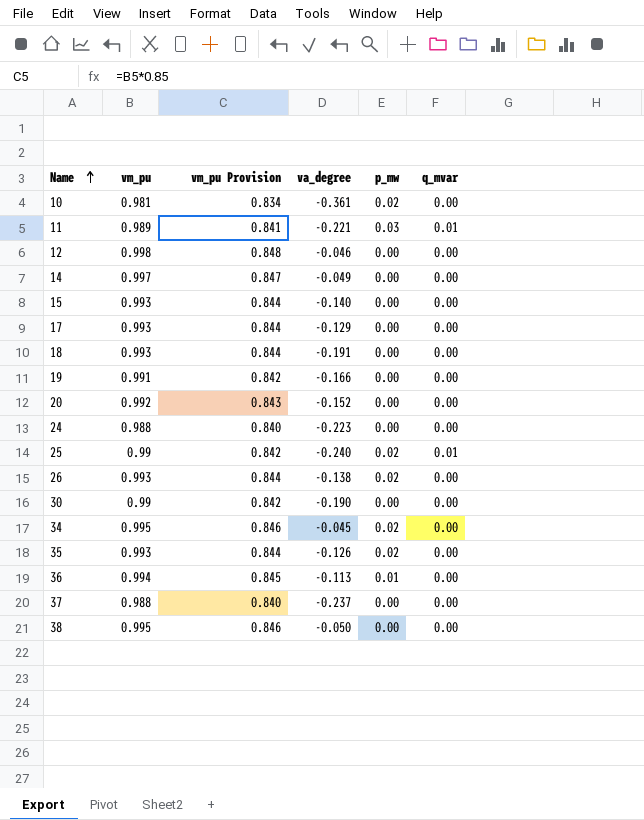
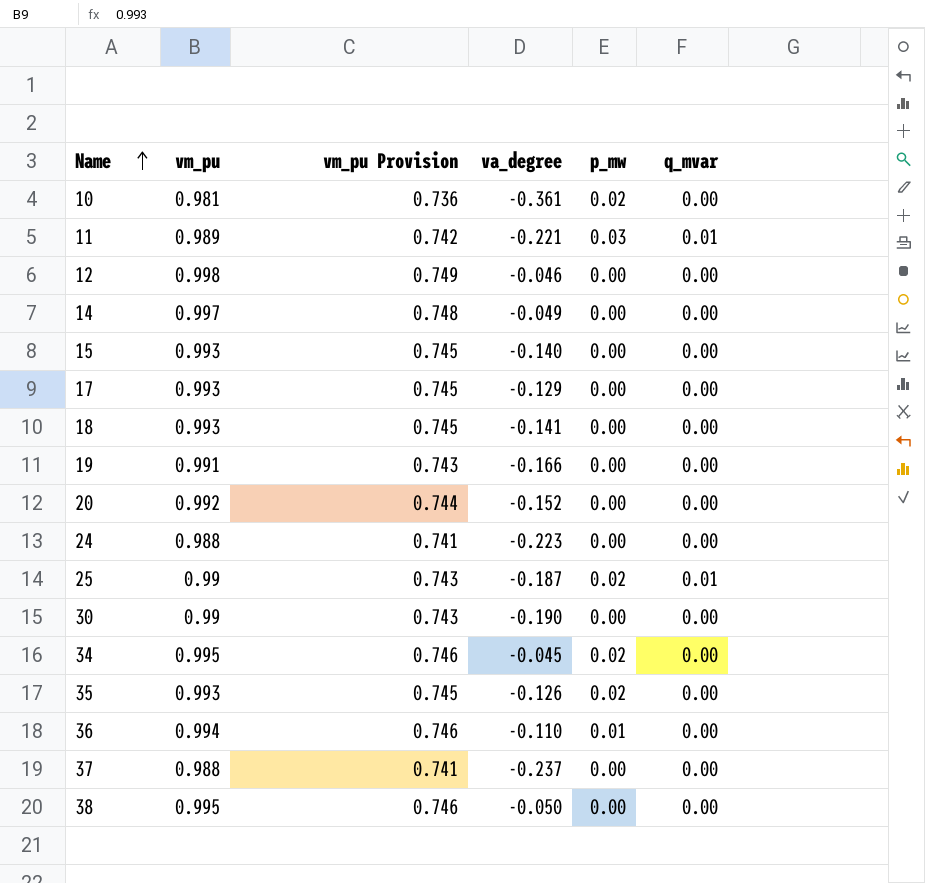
column vm_pu Provision | formula: [vm_pu] * 0.85 -> [vm_pu] * 0.75
row 26: 0.993 | 0.844 | -0.138 | 0.02 | 0.00 -> none
18 | va_degree: -0.191 -> -0.141
25 | va_degree: -0.240 -> -0.187
36 | va_degree: -0.113 -> -0.110

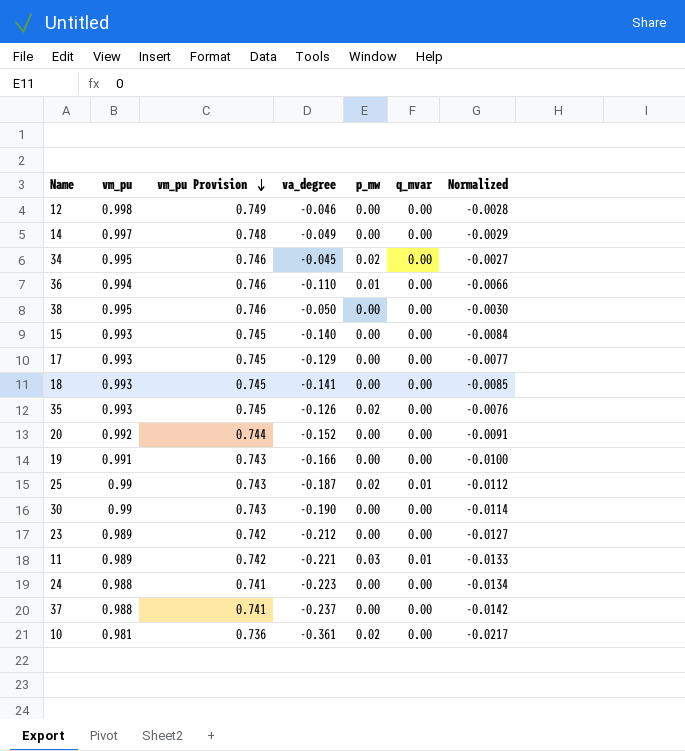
row order: Name ascending -> vm_pu Provision descending
column Normalized | formula: none -> [va_degree] * 0.06
row 23: none -> 0.989 | 0.742 | -0.212 | 0.00 | 0.00 | -0.0127

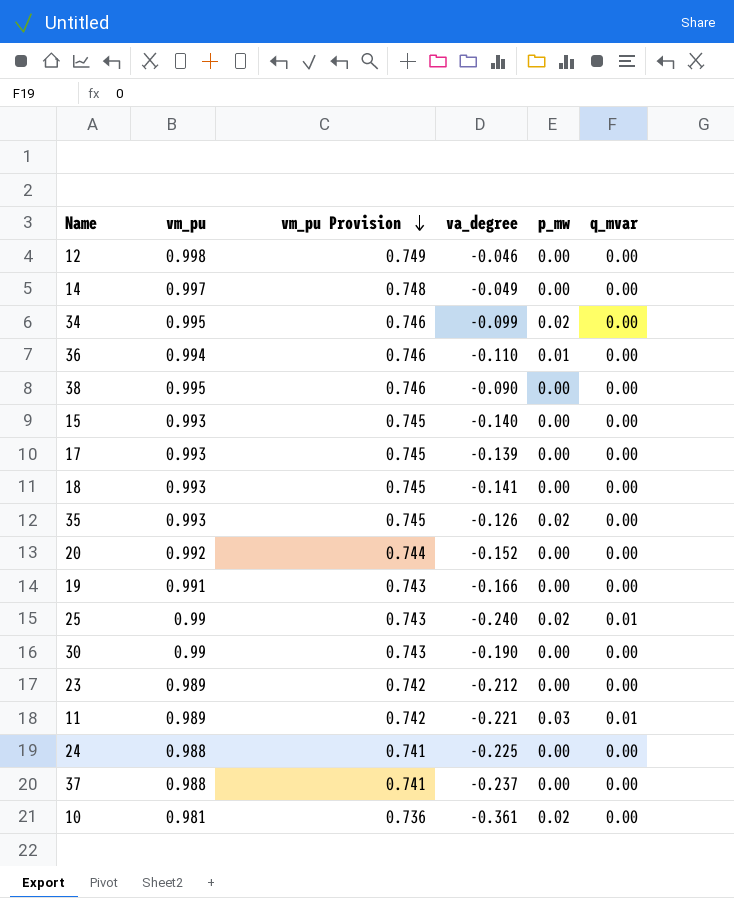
column Normalized | formula: [va_degree] * 0.06 -> none
34 | va_degree: -0.045 -> -0.099
38 | va_degree: -0.050 -> -0.090
17 | va_degree: -0.129 -> -0.139
25 | va_degree: -0.187 -> -0.240
24 | va_degree: -0.223 -> -0.225

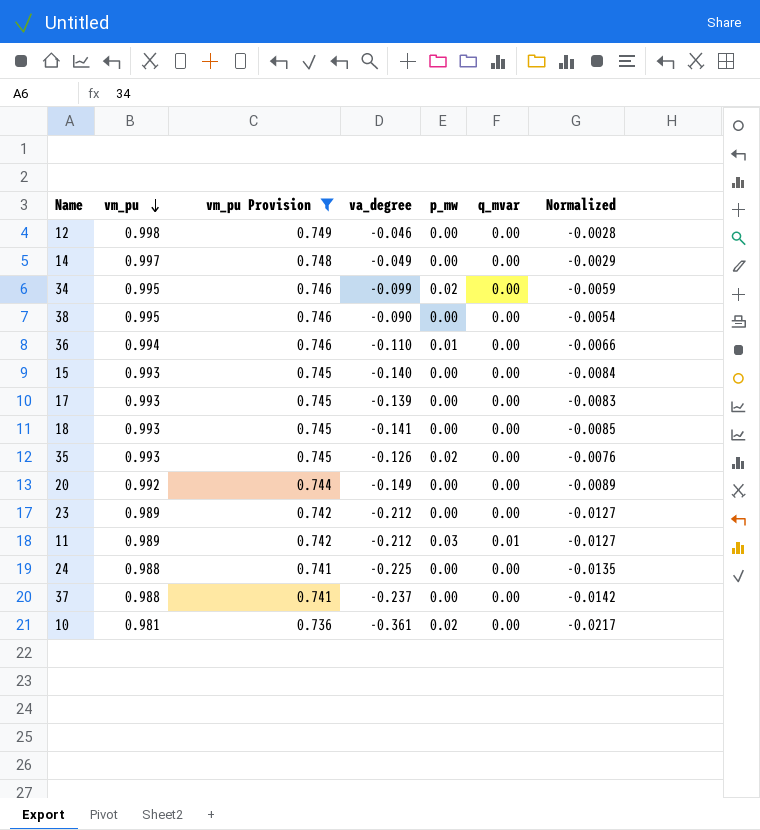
filter: none -> vm_pu Provision != 0.743
row order: vm_pu Provision descending -> vm_pu descending
column Normalized | formula: none -> [va_degree] * 0.06
20 | va_degree: -0.152 -> -0.149
11 | va_degree: -0.221 -> -0.212

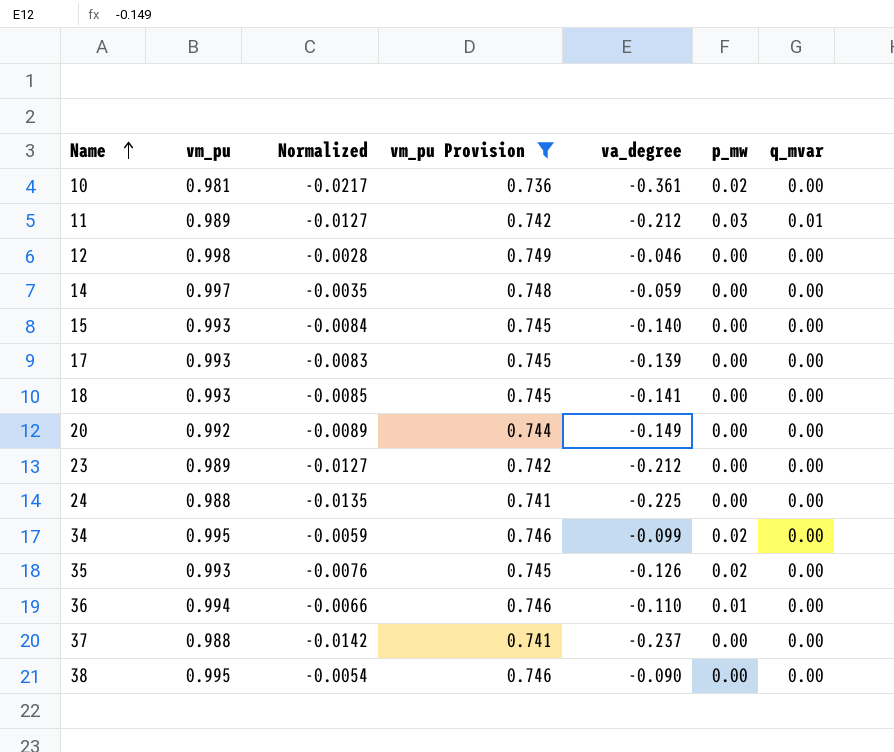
row order: vm_pu descending -> Name ascending
column Normalized | position: 7 -> 3
14 | Normalized: -0.0029 -> -0.0035
14 | va_degree: -0.049 -> -0.059

